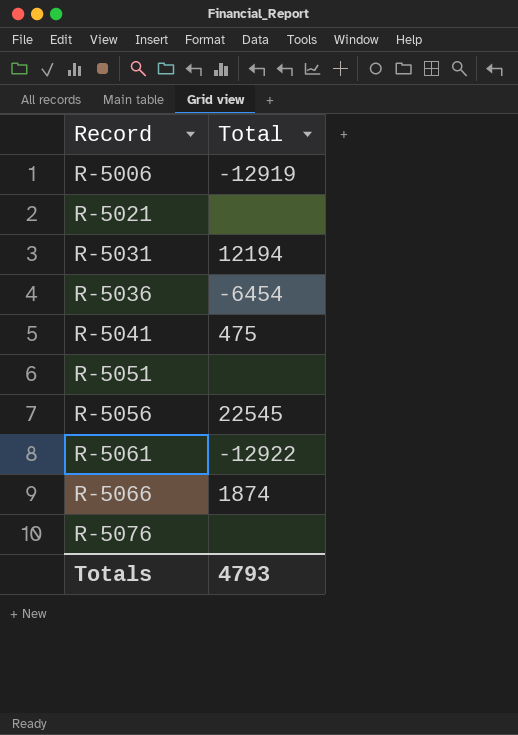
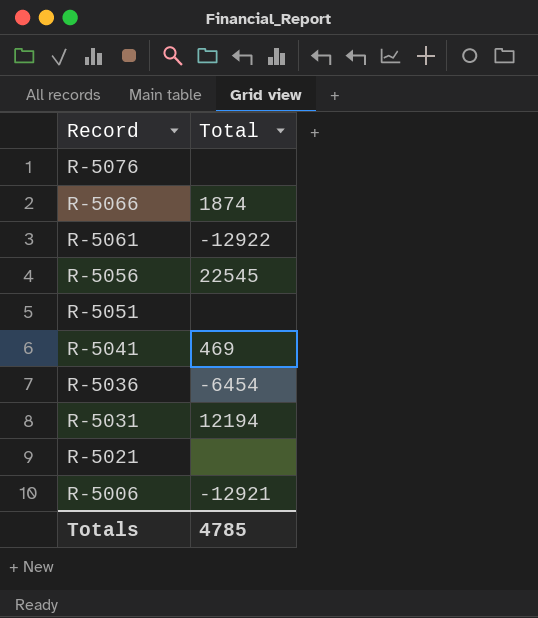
row order: Record ascending -> Record descending
R-5041 | Total: 475 -> 469
R-5006 | Total: -12919 -> -12921
Totals | Total: 4793 -> 4785

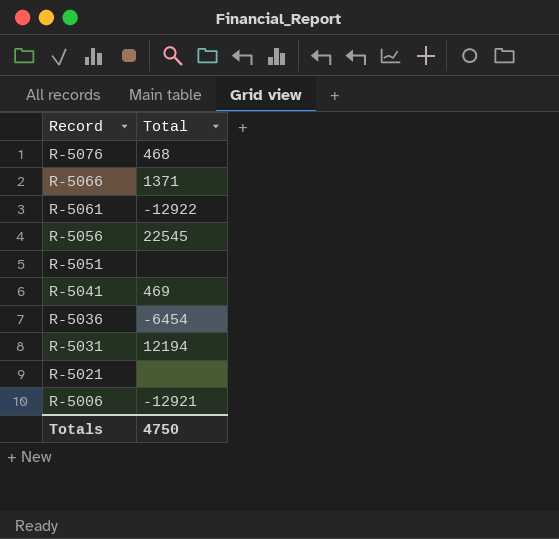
R-5076 | Total: none -> 468
R-5066 | Total: 1874 -> 1371
Totals | Total: 4785 -> 4750

